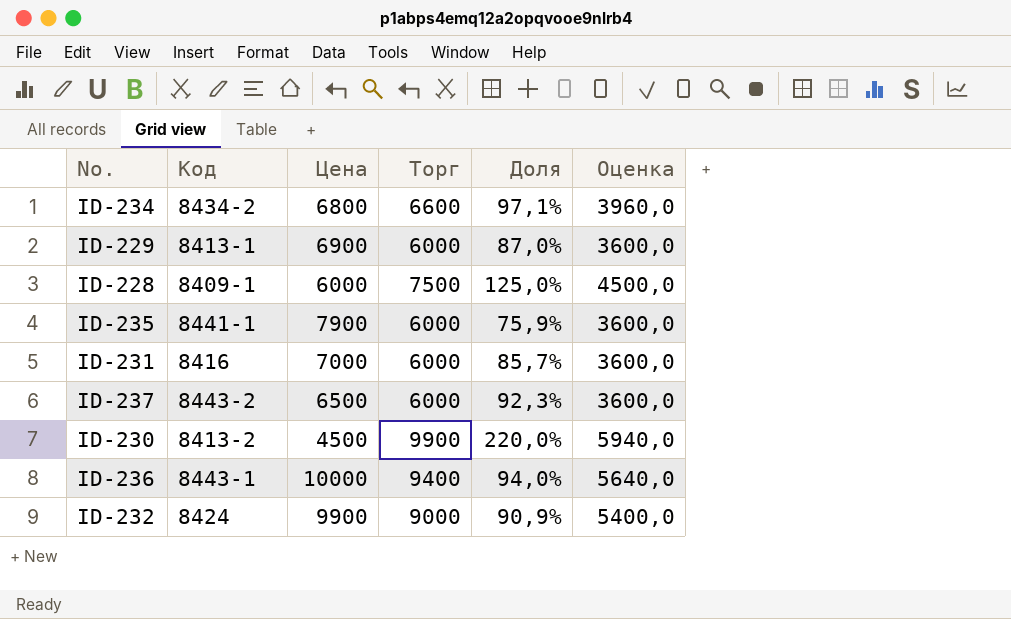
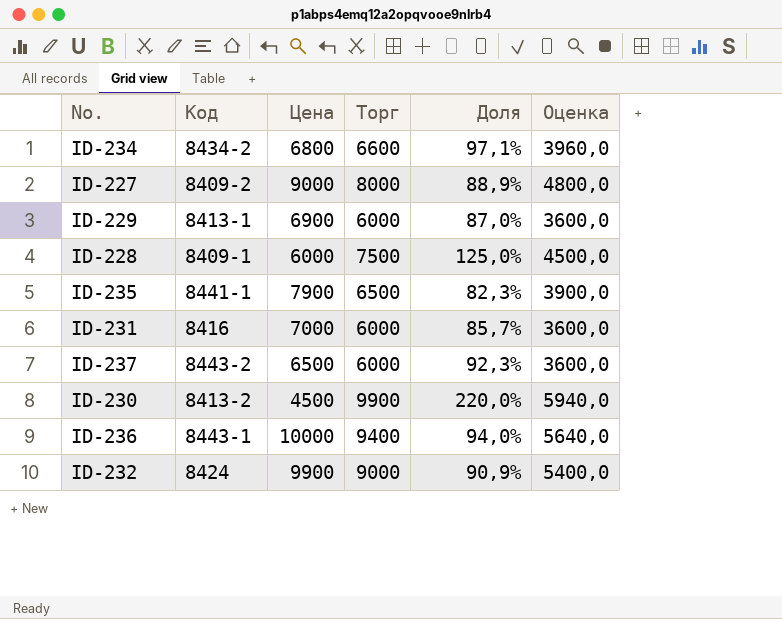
row ID-227: none -> 8409-2 | 9000 | 8000 | 88,9% | 4800,0
ID-235 | Торг: 6000 -> 6500
ID-235 | Доля: 75,9% -> 82,3%
ID-235 | Оценка: 3600,0 -> 3900,0

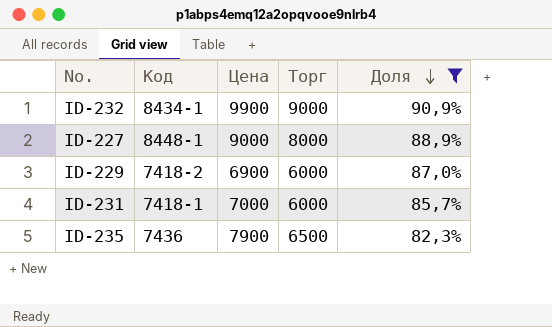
filter: none -> Доля <= 90,9%
row order: none -> Доля descending
column Оценка | formula: [Торг] * 0,6 -> none
ID-232 | Код: 8424 -> 8434-1
ID-227 | Код: 8409-2 -> 8448-1
ID-229 | Код: 8413-1 -> 7418-2
ID-231 | Код: 8416 -> 7418-1
ID-235 | Код: 8441-1 -> 7436

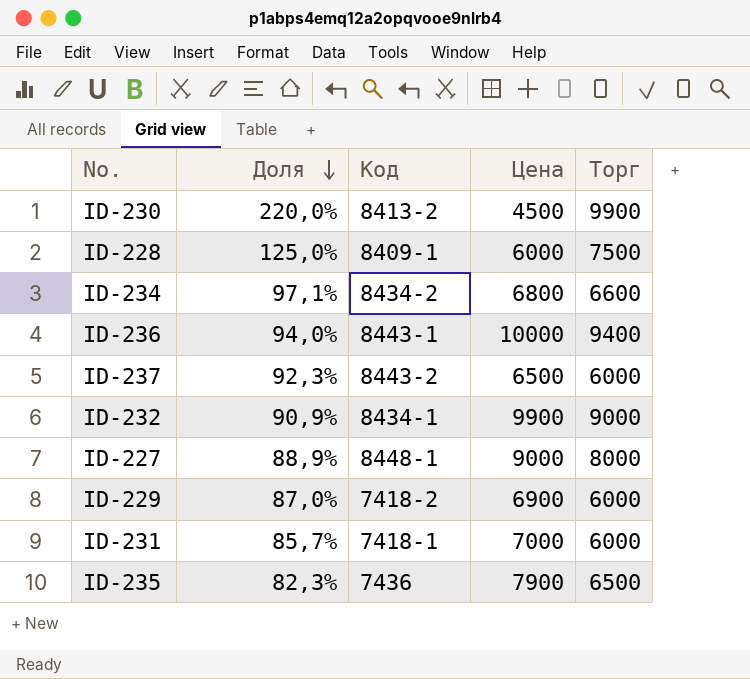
filter: Доля <= 90,9% -> none
column Доля | position: 5 -> 2

